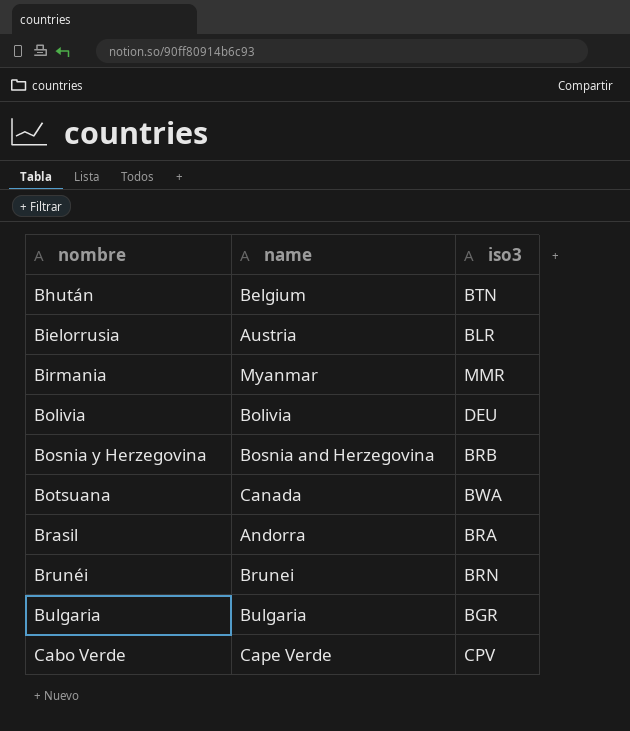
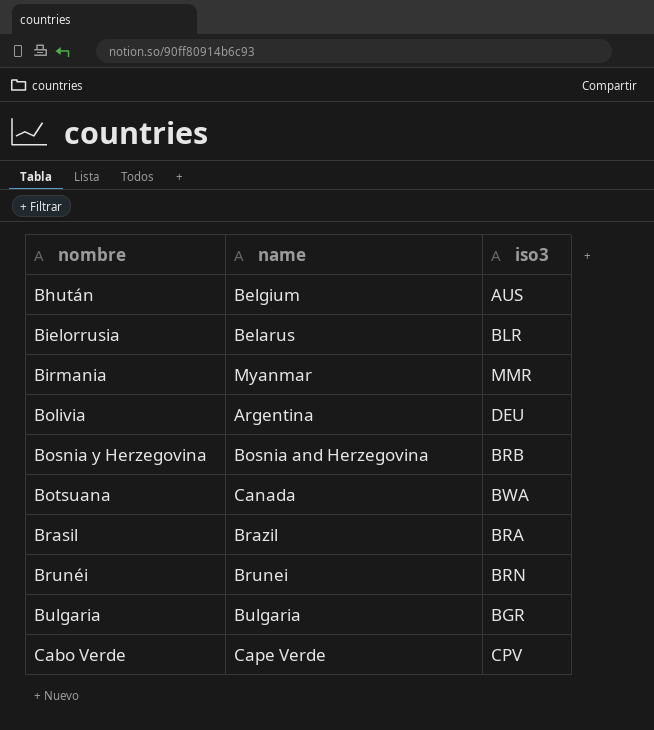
Bhután | iso3: BTN -> AUS
Bielorrusia | name: Austria -> Belarus
Bolivia | name: Bolivia -> Argentina
Brasil | name: Andorra -> Brazil

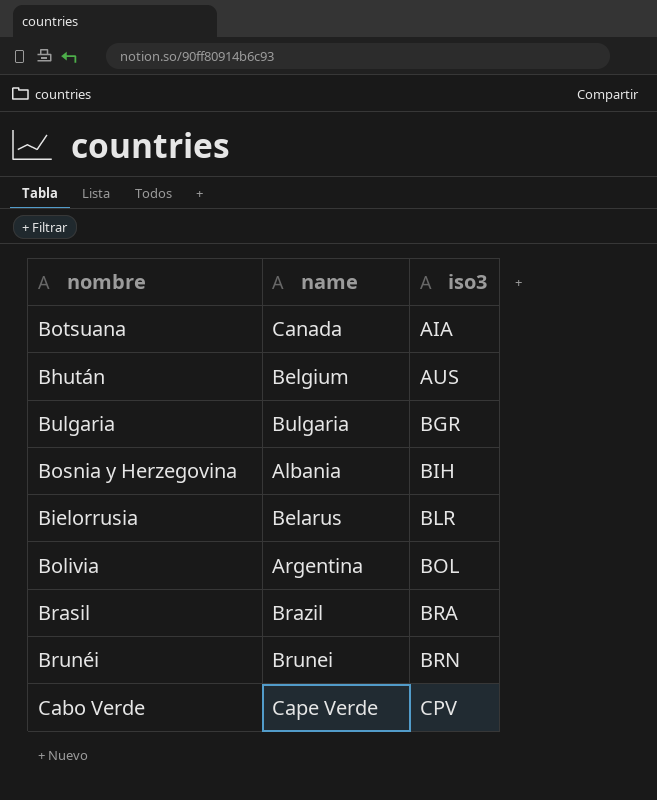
row order: nombre ascending -> iso3 ascending
row Birmania: Myanmar | MMR -> none
Botsuana | iso3: BWA -> AIA
Bosnia y Herzegovina | name: Bosnia and Herzegovina -> Albania
Bosnia y Herzegovina | iso3: BRB -> BIH
Bolivia | iso3: DEU -> BOL

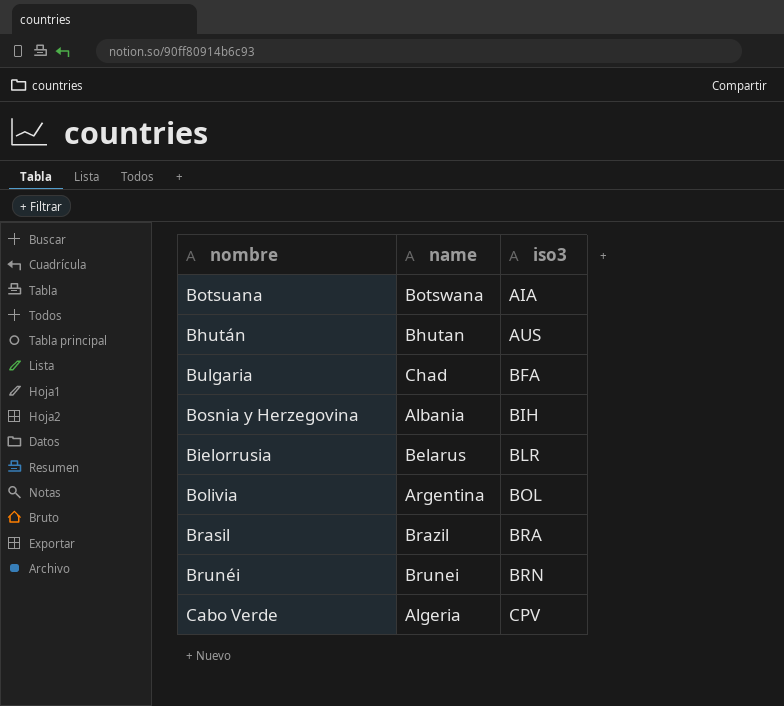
Botsuana | name: Canada -> Botswana
Bhután | name: Belgium -> Bhutan
Bulgaria | name: Bulgaria -> Chad
Bulgaria | iso3: BGR -> BFA
Cabo Verde | name: Cape Verde -> Algeria

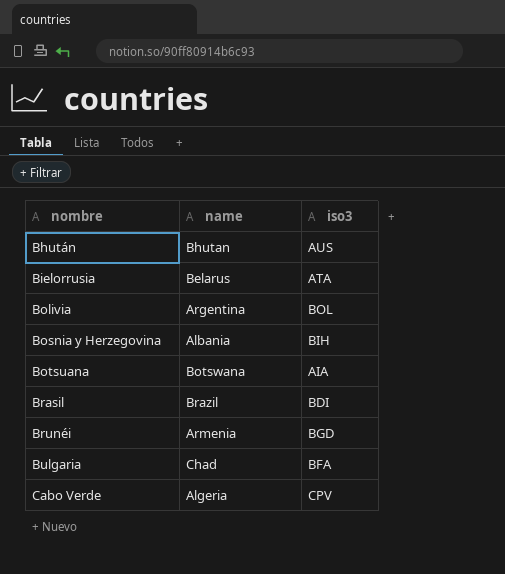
row order: iso3 ascending -> nombre ascending
Bielorrusia | iso3: BLR -> ATA
Brasil | iso3: BRA -> BDI
Brunéi | name: Brunei -> Armenia
Brunéi | iso3: BRN -> BGD

